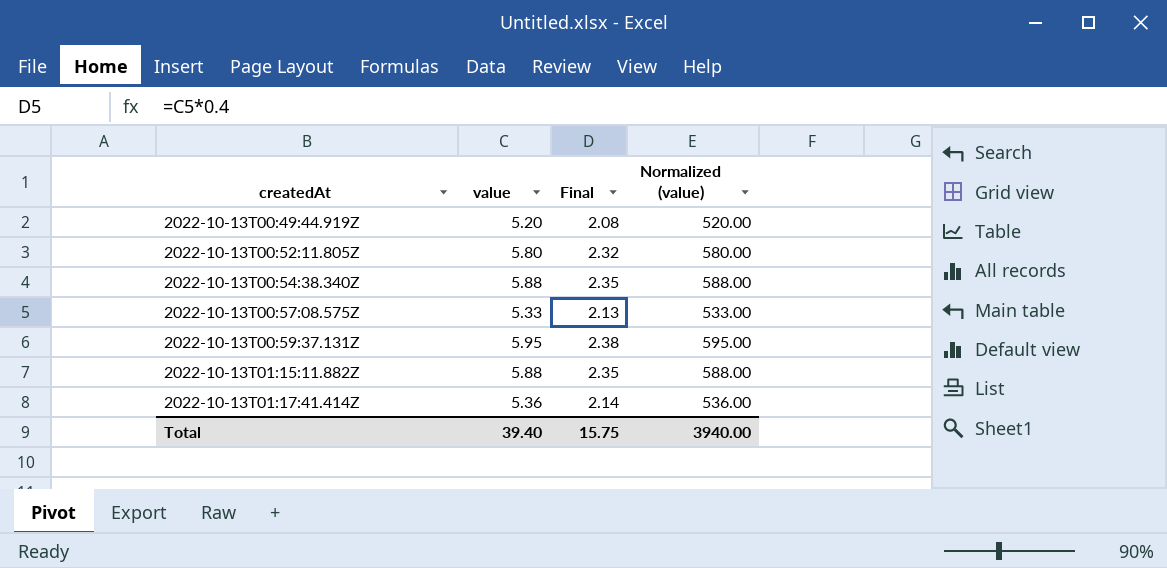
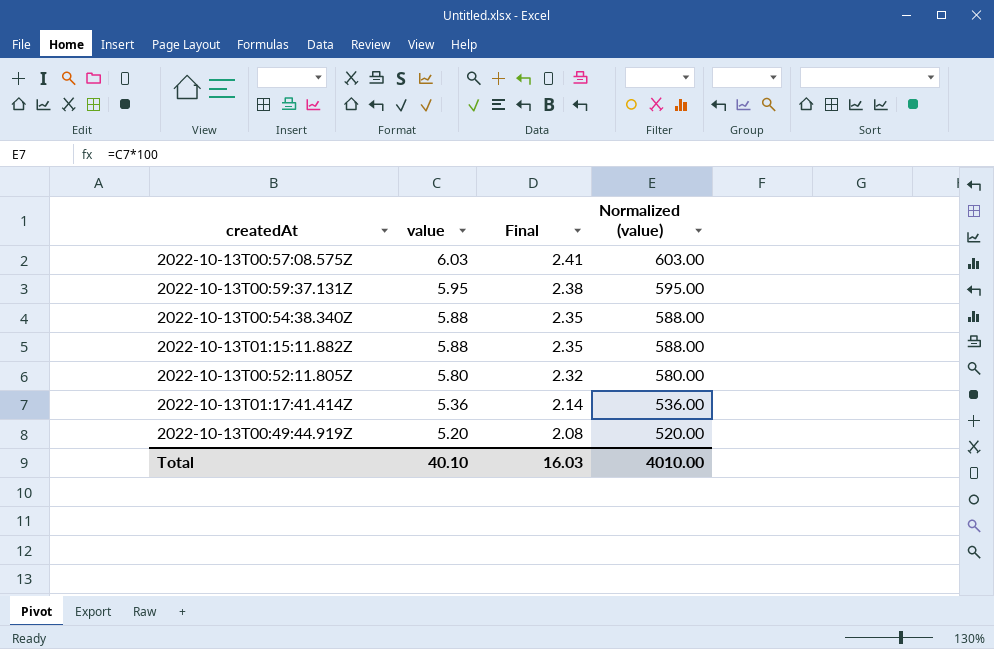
row order: createdAt ascending -> value descending
2022-10-13T00:57:08.575Z | value: 5.33 -> 6.03
2022-10-13T00:57:08.575Z | Final: 2.13 -> 2.41
2022-10-13T00:57:08.575Z | Normalized (value): 533.00 -> 603.00
Total | value: 39.40 -> 40.10
Total | Final: 15.75 -> 16.03
Total | Normalized (value): 3940.00 -> 4010.00

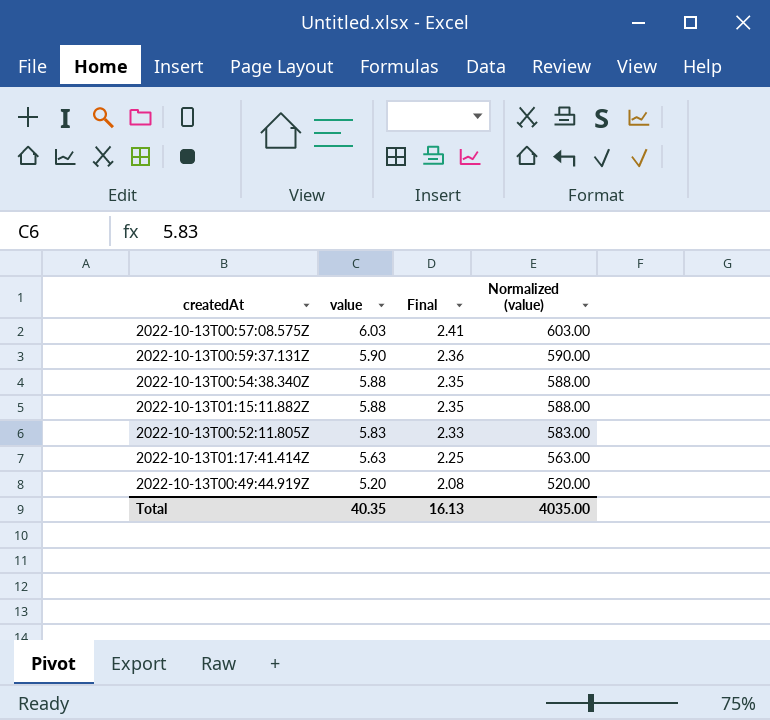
2022-10-13T00:59:37.131Z | value: 5.95 -> 5.90
2022-10-13T00:59:37.131Z | Final: 2.38 -> 2.36
2022-10-13T00:59:37.131Z | Normalized (value): 595.00 -> 590.00
2022-10-13T00:52:11.805Z | value: 5.80 -> 5.83
2022-10-13T00:52:11.805Z | Final: 2.32 -> 2.33
2022-10-13T00:52:11.805Z | Normalized (value): 580.00 -> 583.00
2022-10-13T01:17:41.414Z | value: 5.36 -> 5.63
2022-10-13T01:17:41.414Z | Final: 2.14 -> 2.25
2022-10-13T01:17:41.414Z | Normalized (value): 536.00 -> 563.00
Total | value: 40.10 -> 40.35
Total | Final: 16.03 -> 16.13
Total | Normalized (value): 4010.00 -> 4035.00

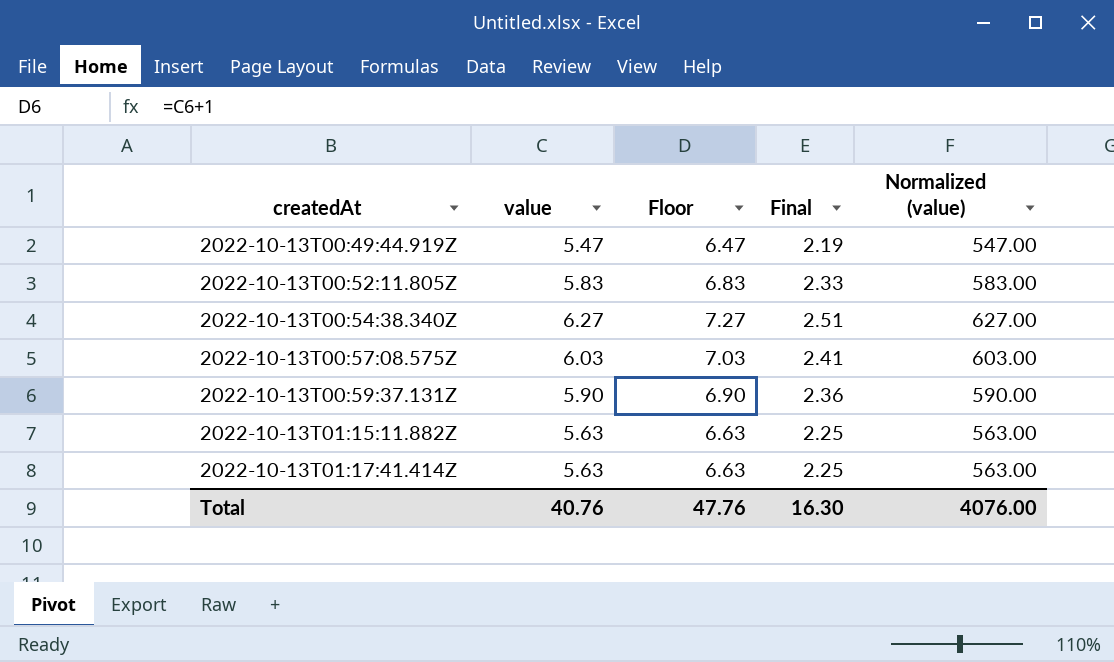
row order: value descending -> createdAt ascending
column Floor | formula: none -> [value] + 1
2022-10-13T00:49:44.919Z | value: 5.20 -> 5.47
2022-10-13T00:49:44.919Z | Final: 2.08 -> 2.19
2022-10-13T00:49:44.919Z | Normalized (value): 520.00 -> 547.00
2022-10-13T00:54:38.340Z | value: 5.88 -> 6.27
2022-10-13T00:54:38.340Z | Final: 2.35 -> 2.51
2022-10-13T00:54:38.340Z | Normalized (value): 588.00 -> 627.00
2022-10-13T01:15:11.882Z | value: 5.88 -> 5.63
2022-10-13T01:15:11.882Z | Final: 2.35 -> 2.25
2022-10-13T01:15:11.882Z | Normalized (value): 588.00 -> 563.00
Total | value: 40.35 -> 40.76
Total | Final: 16.13 -> 16.30
Total | Normalized (value): 4035.00 -> 4076.00

